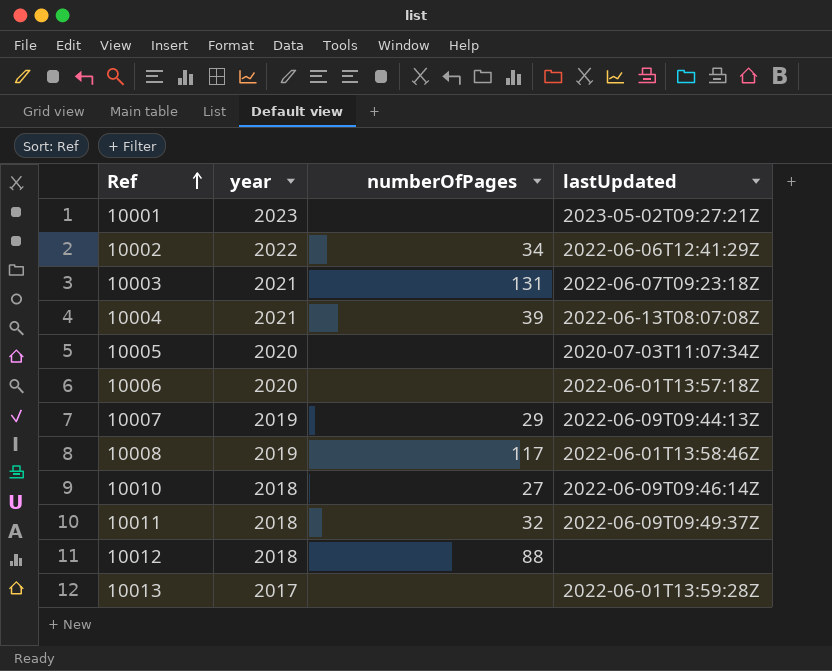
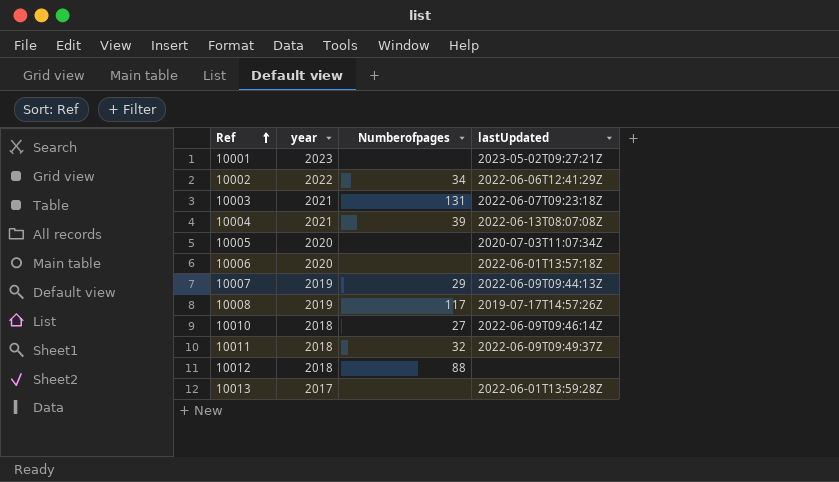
column name: numberOfPages -> Numberofpages
10008 | lastUpdated: 2022-06-01T13:58:46Z -> 2019-07-17T14:57:26Z

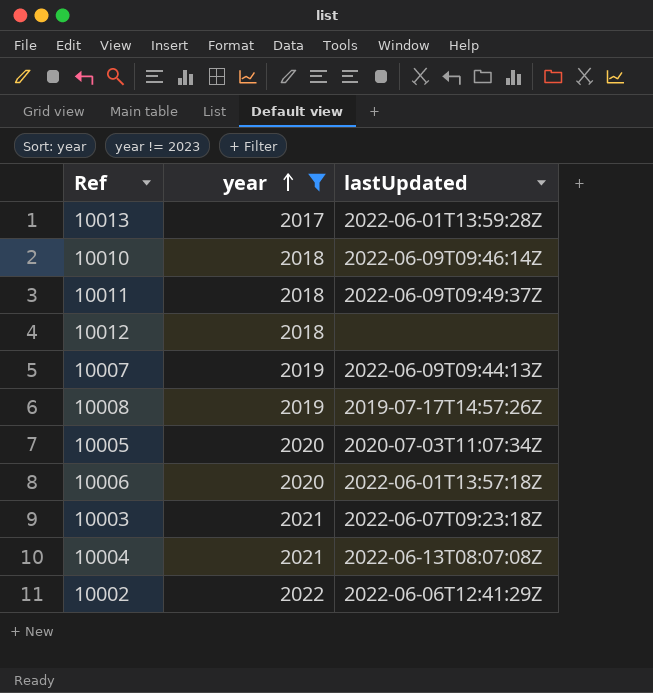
filter: none -> year != 2023
row order: Ref ascending -> year ascending
column Numberofpages | position: 3 -> none

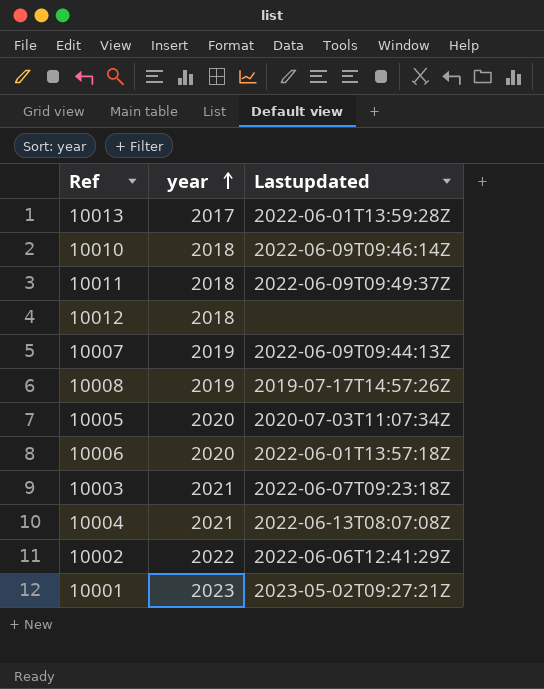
filter: year != 2023 -> none
column name: lastUpdated -> Lastupdated

